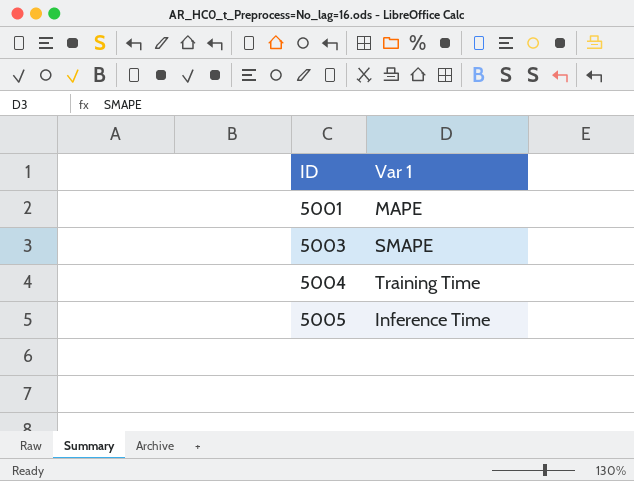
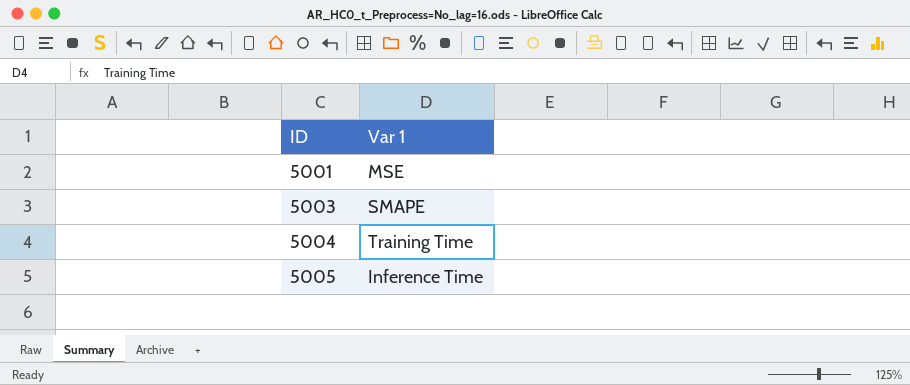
5001 | Var 1: MAPE -> MSE

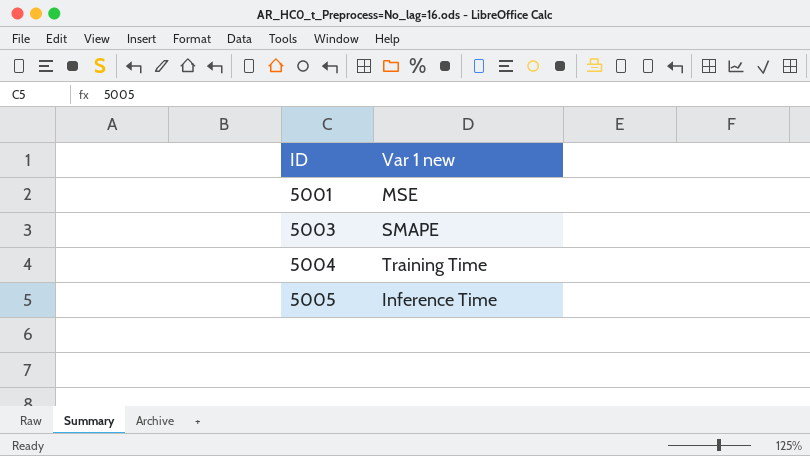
column name: Var 1 -> Var 1 new

